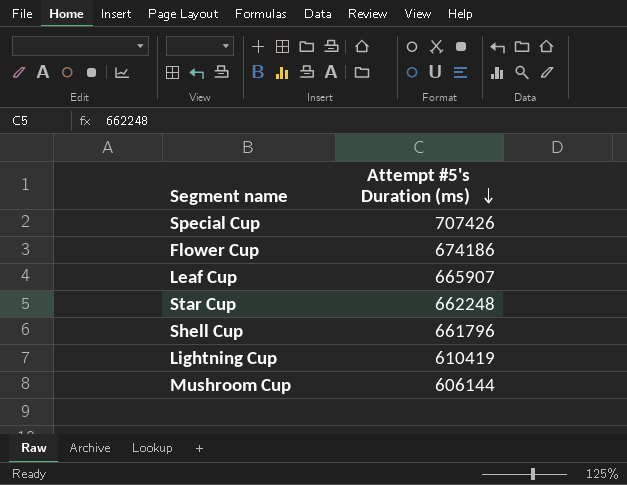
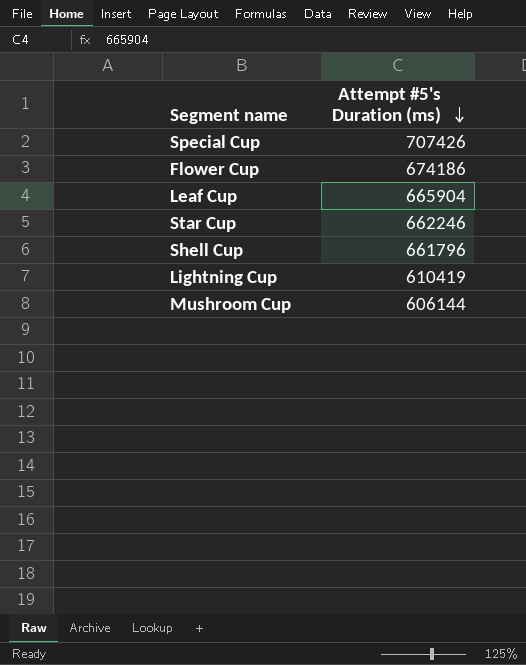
Leaf Cup | Attempt #5's Duration (ms): 665907 -> 665904
Star Cup | Attempt #5's Duration (ms): 662248 -> 662246

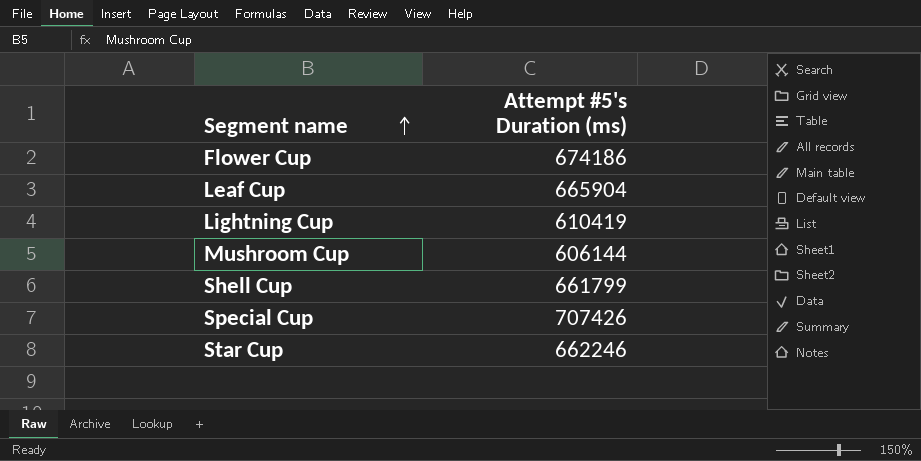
row order: Attempt #5's Duration (ms) descending -> Segment name ascending
Shell Cup | Attempt #5's Duration (ms): 661796 -> 661799

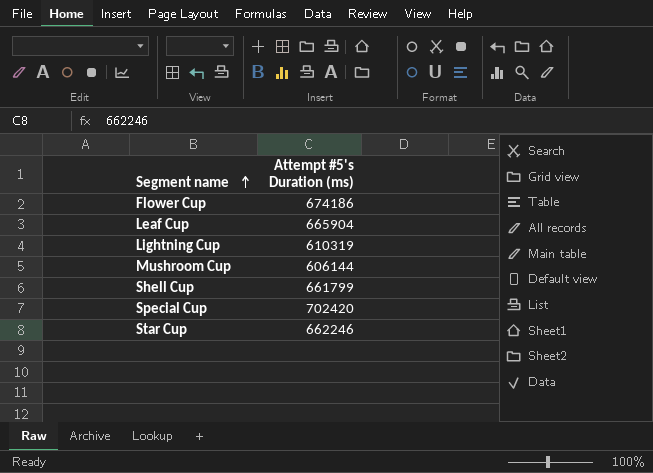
Lightning Cup | Attempt #5's Duration (ms): 610419 -> 610319
Special Cup | Attempt #5's Duration (ms): 707426 -> 702420

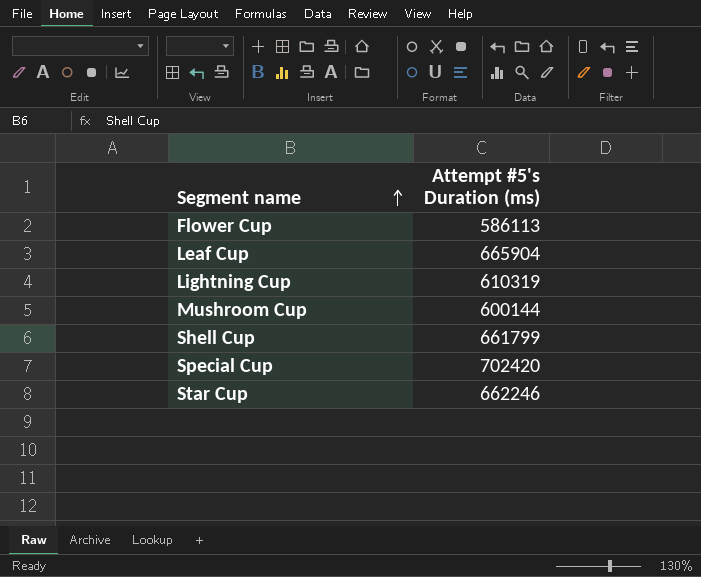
Flower Cup | Attempt #5's Duration (ms): 674186 -> 586113
Mushroom Cup | Attempt #5's Duration (ms): 606144 -> 600144

